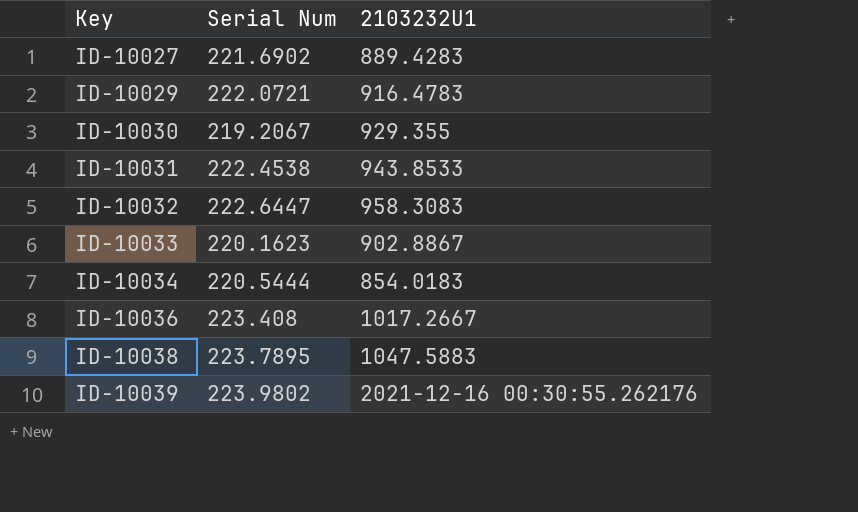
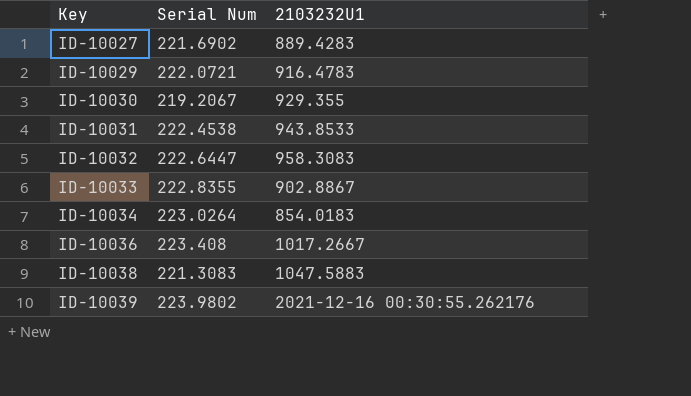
ID-10033 | Serial Num: 220.1623 -> 222.8355
ID-10034 | Serial Num: 220.5444 -> 223.0264
ID-10038 | Serial Num: 223.7895 -> 221.3083

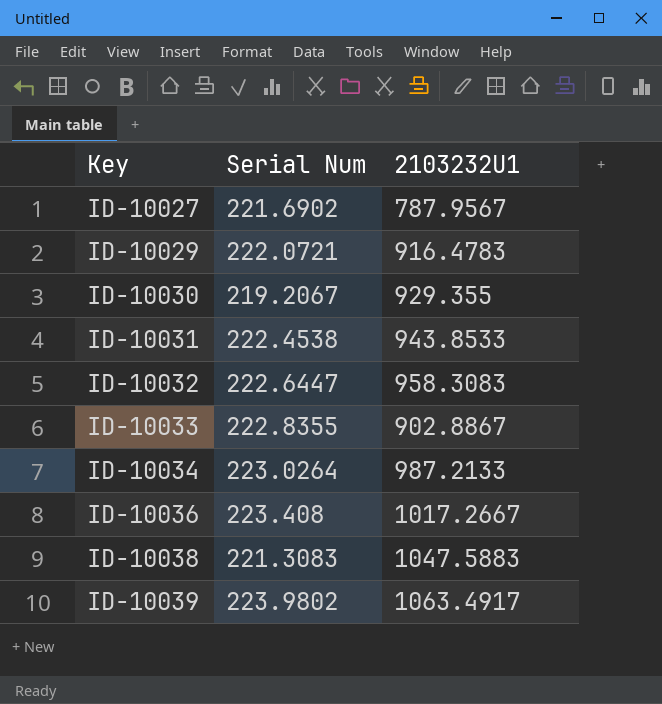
ID-10027 | 2103232U1: 889.4283 -> 787.9567
ID-10034 | 2103232U1: 854.0183 -> 987.2133
ID-10039 | 2103232U1: 2021-12-16 00:30:55.262176 -> 1063.4917

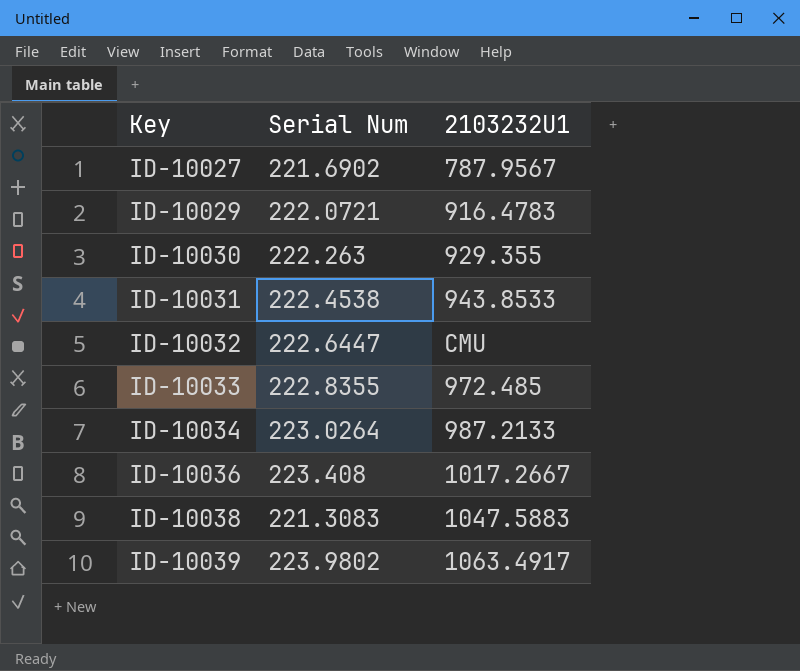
ID-10030 | Serial Num: 219.2067 -> 222.263
ID-10032 | 2103232U1: 958.3083 -> CMU
ID-10033 | 2103232U1: 902.8867 -> 972.485

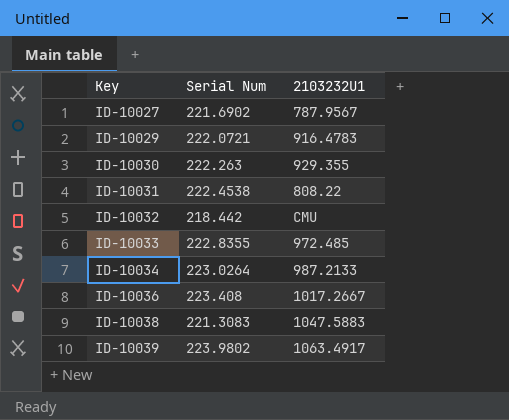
ID-10031 | 2103232U1: 943.8533 -> 808.22
ID-10032 | Serial Num: 222.6447 -> 218.442

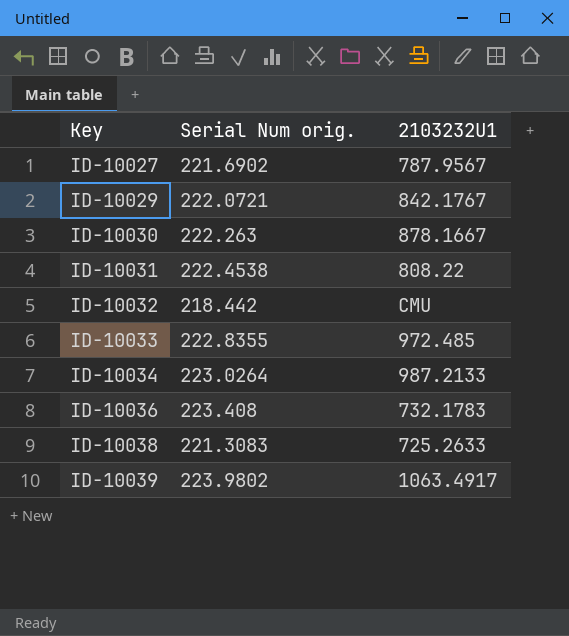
column name: Serial Num -> Serial Num orig.
ID-10029 | 2103232U1: 916.4783 -> 842.1767
ID-10030 | 2103232U1: 929.355 -> 878.1667
ID-10036 | 2103232U1: 1017.2667 -> 732.1783
ID-10038 | 2103232U1: 1047.5883 -> 725.2633

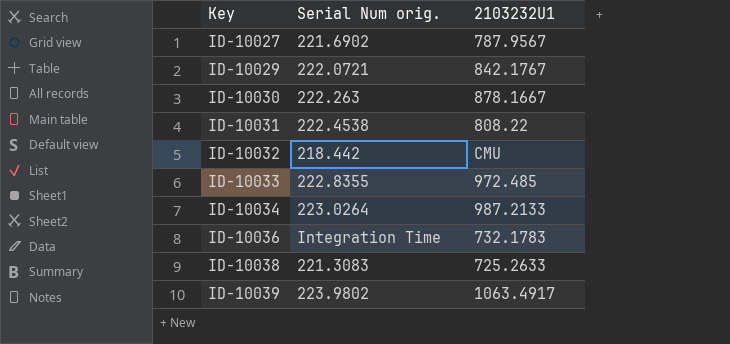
ID-10036 | Serial Num orig.: 223.408 -> Integration Time

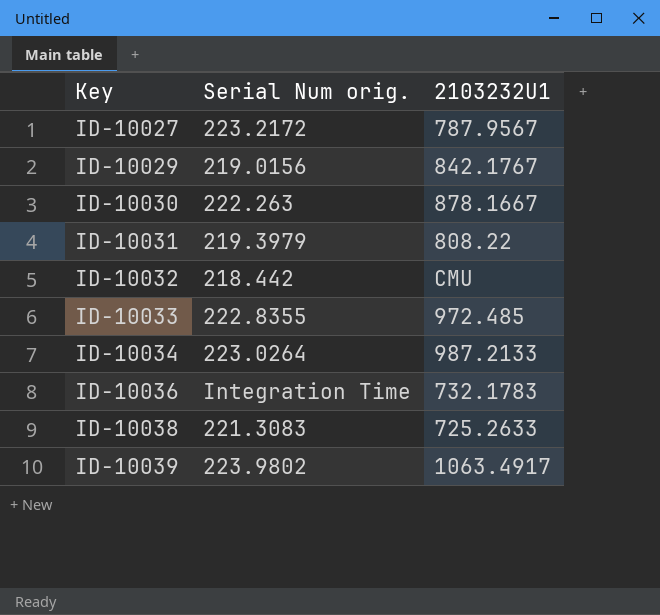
ID-10027 | Serial Num orig.: 221.6902 -> 223.2172
ID-10029 | Serial Num orig.: 222.0721 -> 219.0156
ID-10031 | Serial Num orig.: 222.4538 -> 219.3979

